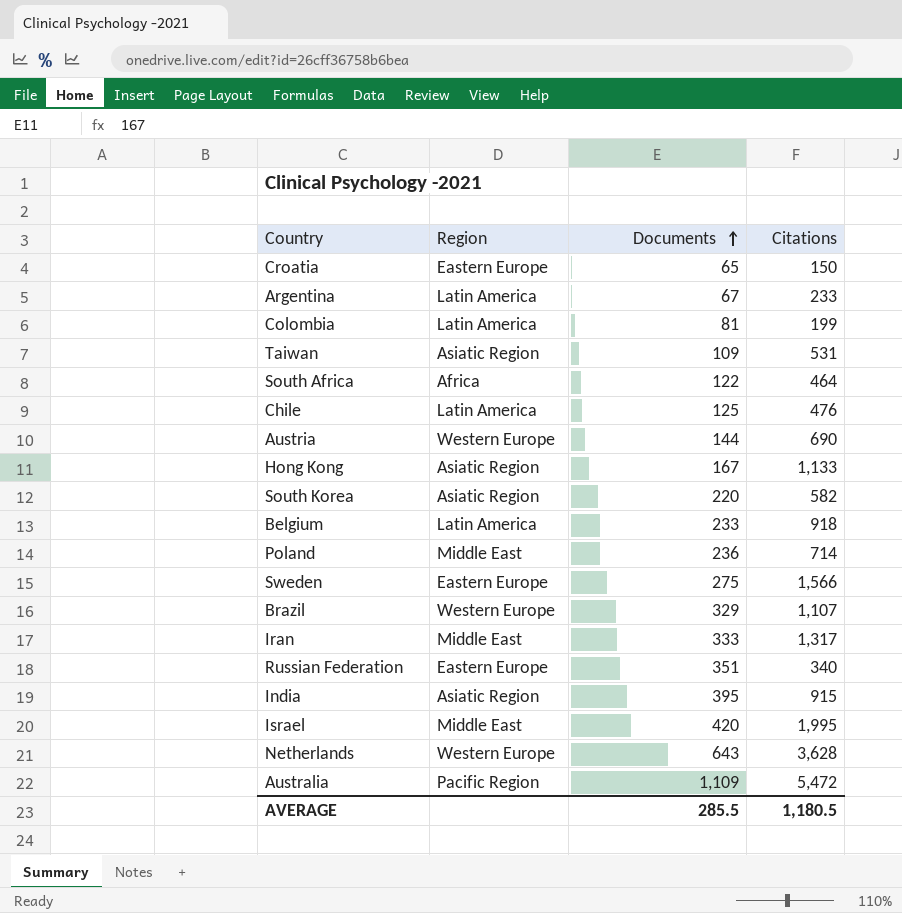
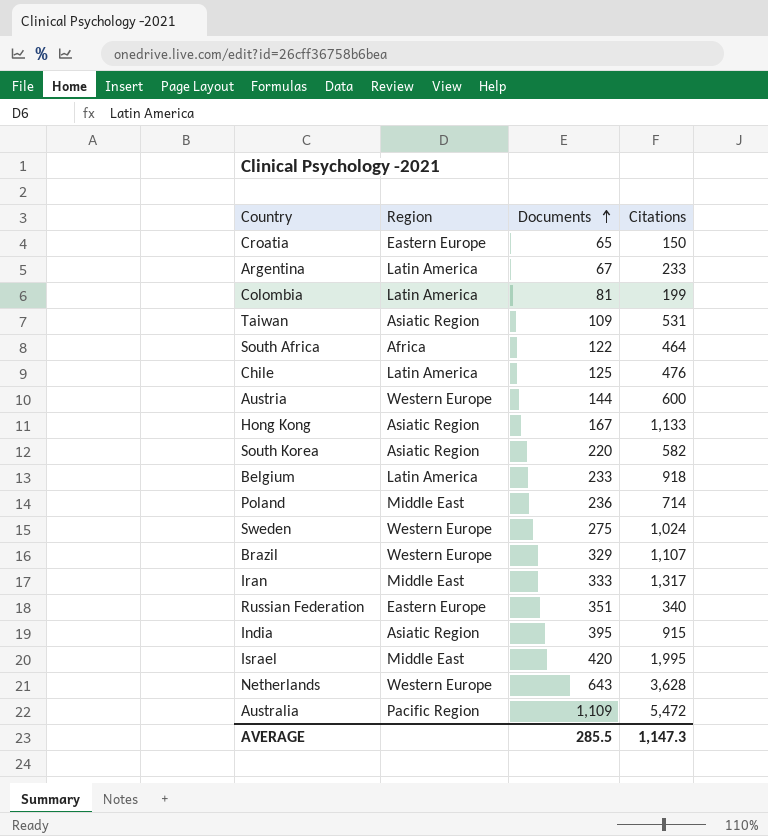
Austria | Citations: 690 -> 600
Sweden | Region: Eastern Europe -> Western Europe
Sweden | Citations: 1,566 -> 1,024
AVERAGE | Citations: 1,180.5 -> 1,147.3

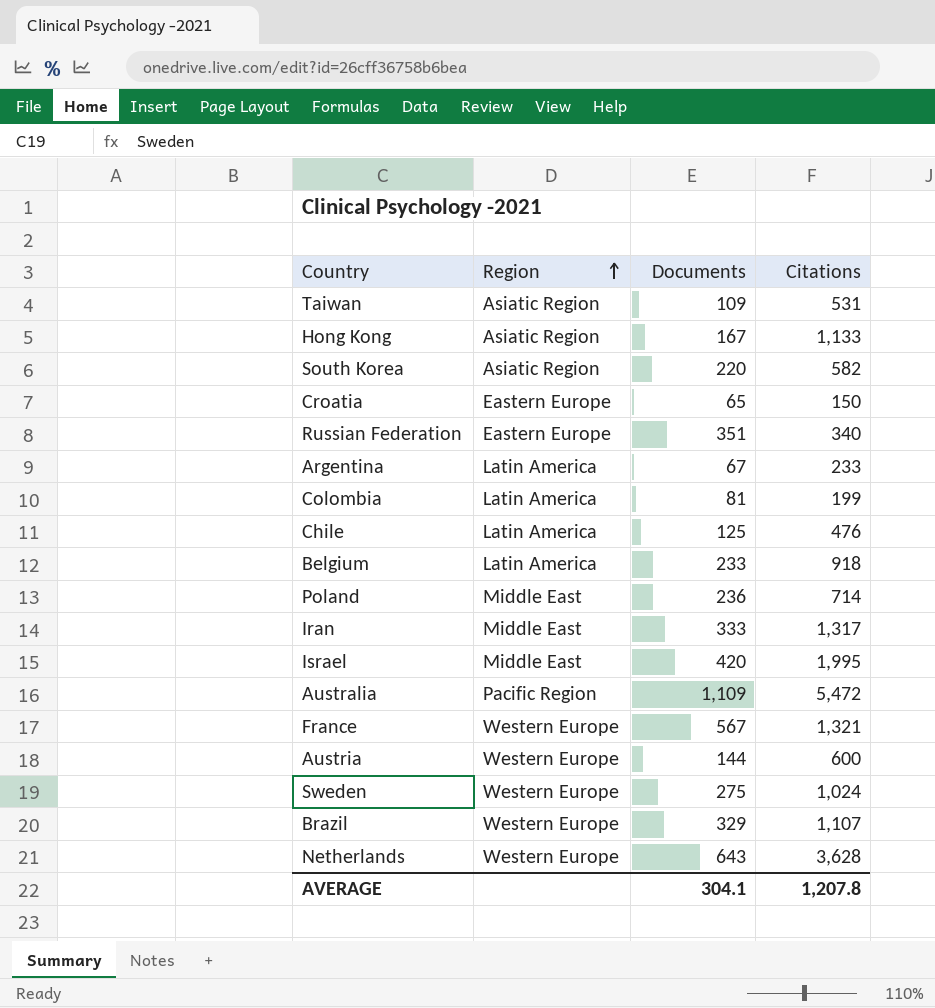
row order: Documents ascending -> Region ascending
row South Africa: Africa | 122 | 464 -> none
row India: Asiatic Region | 395 | 915 -> none
row France: none -> Western Europe | 567 | 1,321
AVERAGE | Documents: 285.5 -> 304.1
AVERAGE | Citations: 1,147.3 -> 1,207.8

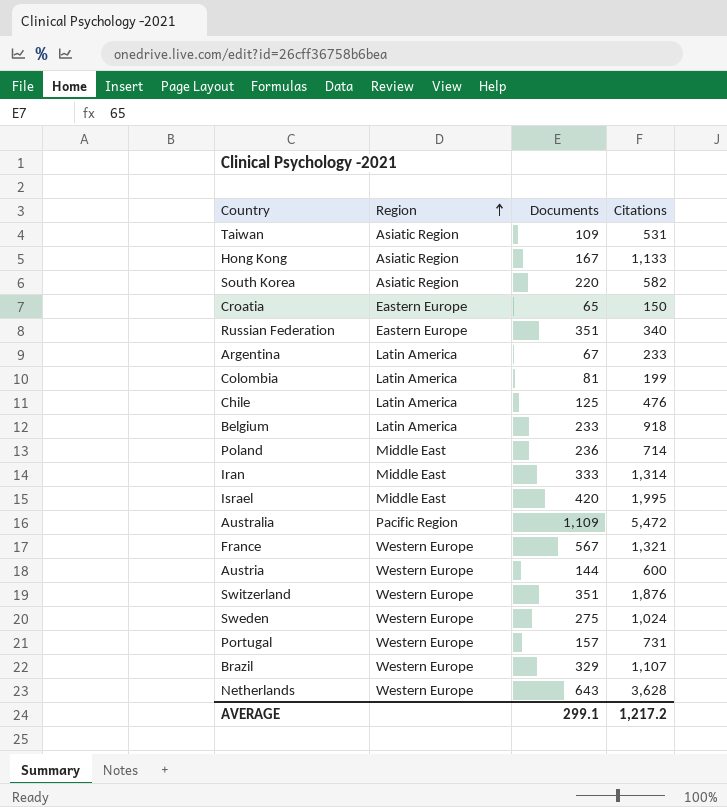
Iran | Citations: 1,317 -> 1,314
row Switzerland: none -> Western Europe | 351 | 1,876
row Portugal: none -> Western Europe | 157 | 731
AVERAGE | Documents: 304.1 -> 299.1
AVERAGE | Citations: 1,207.8 -> 1,217.2

